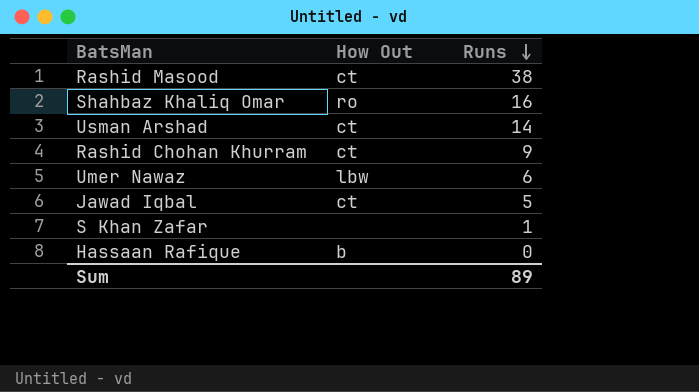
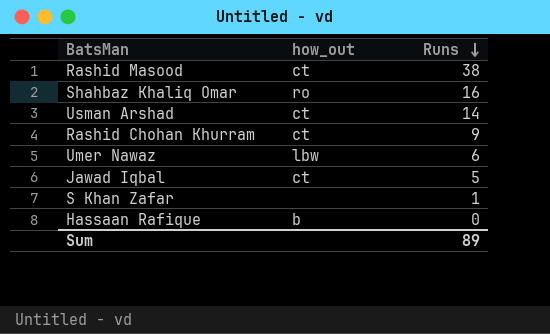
column name: How Out -> how_out

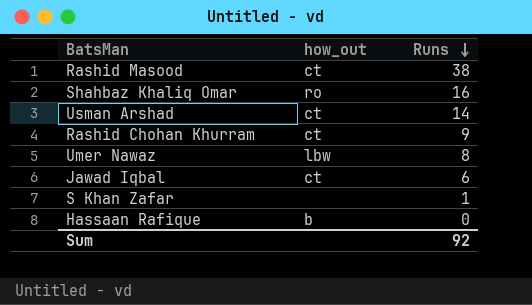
Umer Nawaz | Runs: 6 -> 8
Jawad Iqbal | Runs: 5 -> 6
Sum | Runs: 89 -> 92

